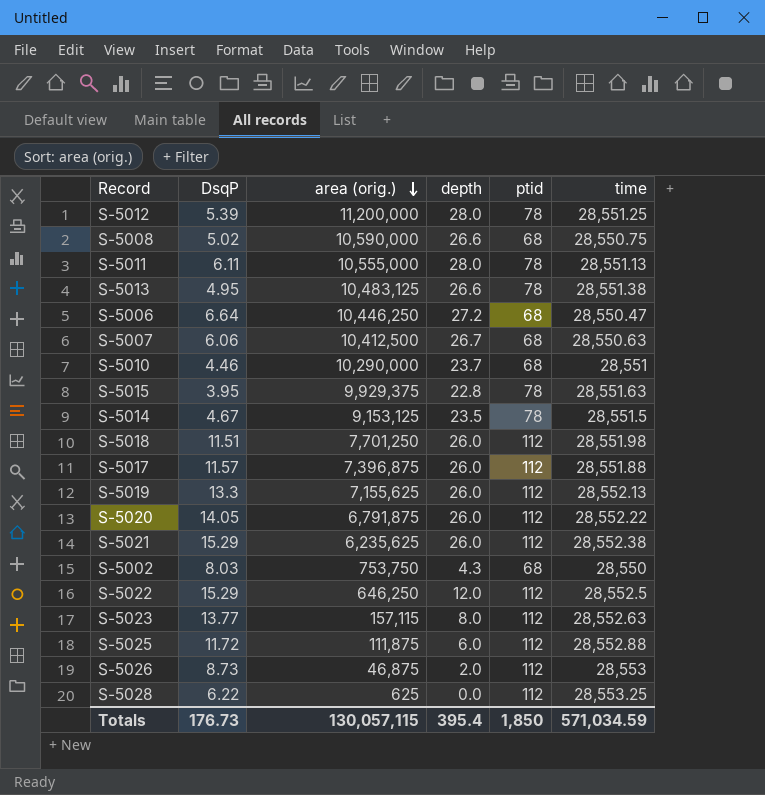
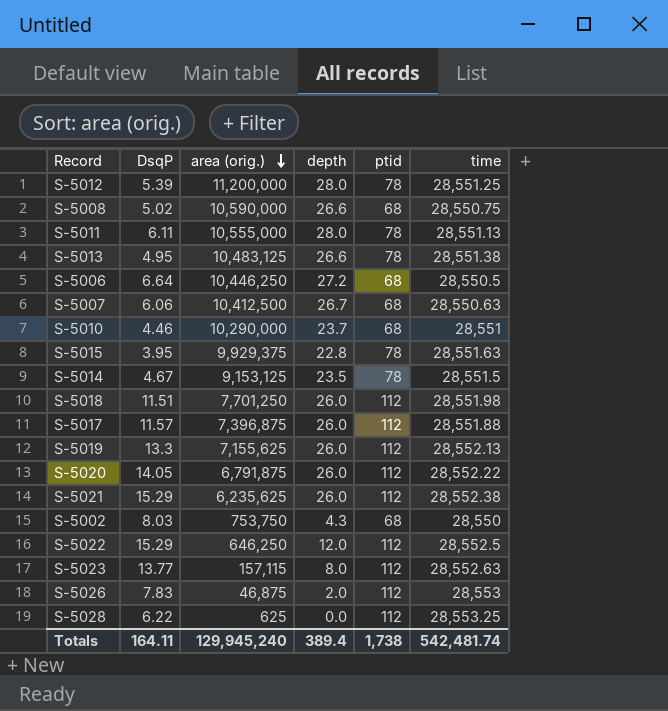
row S-5025: 11.72 | 111,875 | 6.0 | 112 | 28,552.88 -> none
S-5006 | time: 28,550.47 -> 28,550.5
S-5026 | DsqP: 8.73 -> 7.83
Totals | DsqP: 176.73 -> 164.11
Totals | area (orig.): 130,057,115 -> 129,945,240
Totals | depth: 395.4 -> 389.4
Totals | ptid: 1,850 -> 1,738
Totals | time: 571,034.59 -> 542,481.74

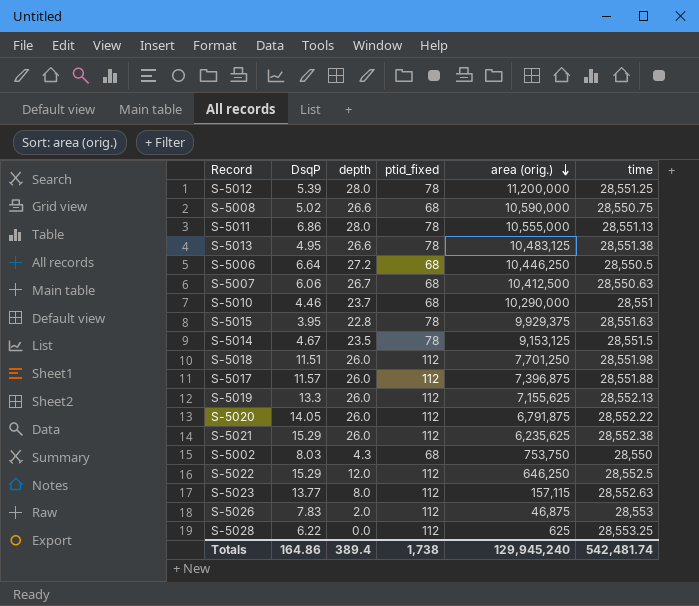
column name: ptid -> ptid_fixed
column area (orig.) | position: 3 -> 5
S-5011 | DsqP: 6.11 -> 6.86
Totals | DsqP: 164.11 -> 164.86

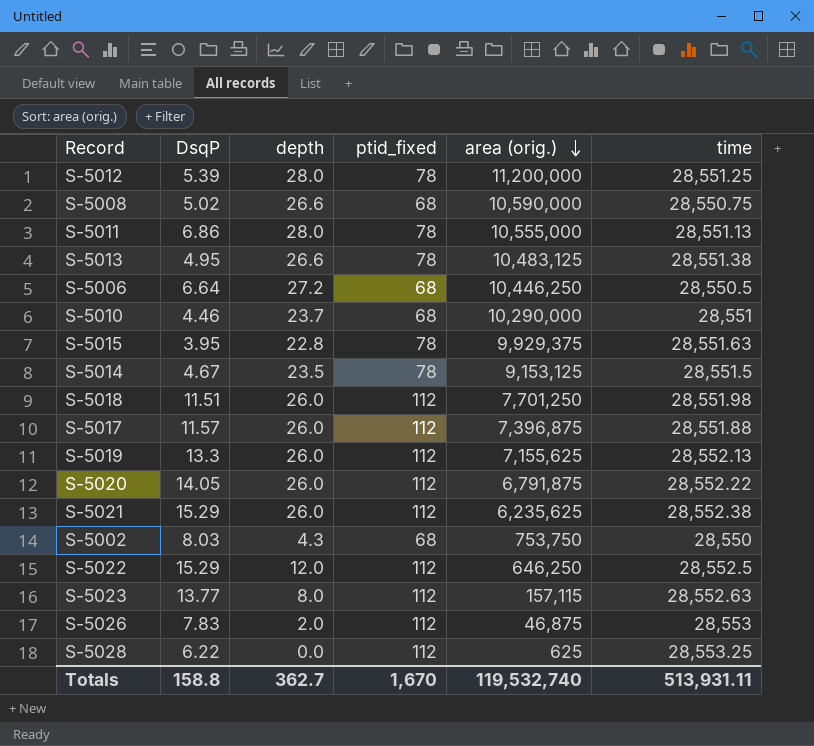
row S-5007: 6.06 | 26.7 | 68 | 10,412,500 | 28,550.63 -> none
Totals | DsqP: 164.86 -> 158.8
Totals | depth: 389.4 -> 362.7
Totals | ptid_fixed: 1,738 -> 1,670
Totals | area (orig.): 129,945,240 -> 119,532,740
Totals | time: 542,481.74 -> 513,931.11

